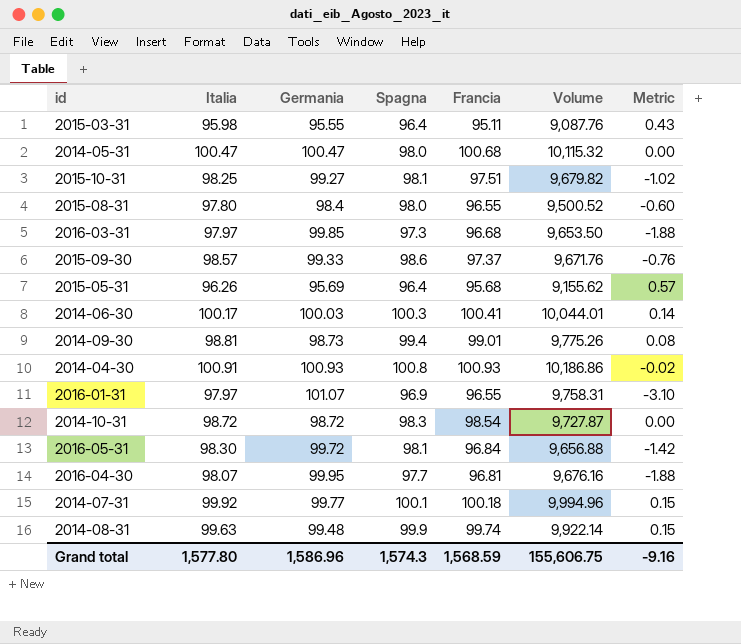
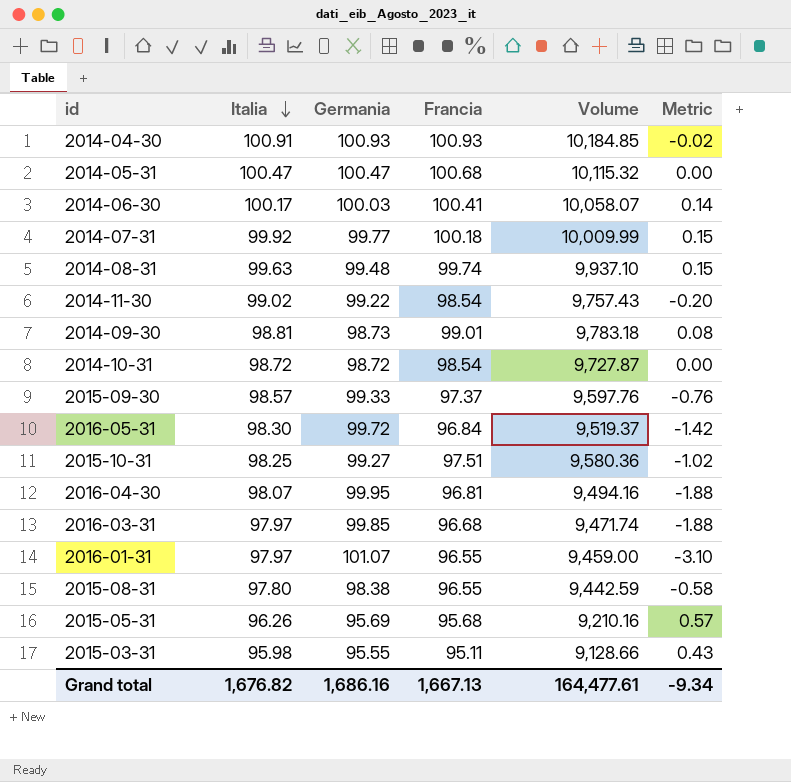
row order: none -> Italia descending
column Spagna | position: 4 -> none
column Volume | formula: [Germania] * [Francia] -> [Italia] * [Francia]
row 2014-11-30: none -> 99.02 | 99.22 | 98.54 | 9,757.43 | -0.20
2015-08-31 | Germania: 98.4 -> 98.38
2015-08-31 | Metric: -0.60 -> -0.58
Grand total | Italia: 1,577.80 -> 1,676.82
Grand total | Germania: 1,586.96 -> 1,686.16
Grand total | Francia: 1,568.59 -> 1,667.13
Grand total | Volume: 155,606.75 -> 164,477.61
Grand total | Metric: -9.16 -> -9.34

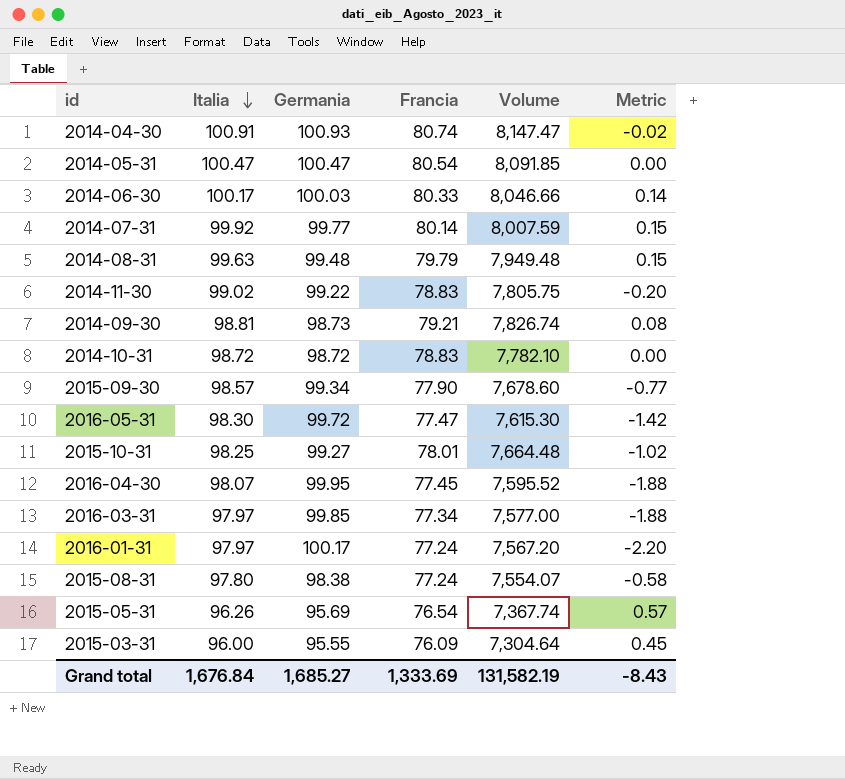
2014-04-30 | Francia: 100.93 -> 80.74
2014-04-30 | Volume: 10,184.85 -> 8,147.47
2014-05-31 | Francia: 100.68 -> 80.54
2014-05-31 | Volume: 10,115.32 -> 8,091.85
2014-06-30 | Francia: 100.41 -> 80.33
2014-06-30 | Volume: 10,058.07 -> 8,046.66
2014-07-31 | Francia: 100.18 -> 80.14
2014-07-31 | Volume: 10,009.99 -> 8,007.59
2014-08-31 | Francia: 99.74 -> 79.79
2014-08-31 | Volume: 9,937.10 -> 7,949.48
2014-11-30 | Francia: 98.54 -> 78.83
2014-11-30 | Volume: 9,757.43 -> 7,805.75
2014-09-30 | Francia: 99.01 -> 79.21
2014-09-30 | Volume: 9,783.18 -> 7,826.74
2014-10-31 | Francia: 98.54 -> 78.83
2014-10-31 | Volume: 9,727.87 -> 7,782.10
2015-09-30 | Germania: 99.33 -> 99.34
2015-09-30 | Francia: 97.37 -> 77.90
2015-09-30 | Volume: 9,597.76 -> 7,678.60
2015-09-30 | Metric: -0.76 -> -0.77
2016-05-31 | Francia: 96.84 -> 77.47
2016-05-31 | Volume: 9,519.37 -> 7,615.30
2015-10-31 | Francia: 97.51 -> 78.01
2015-10-31 | Volume: 9,580.36 -> 7,664.48
2016-04-30 | Francia: 96.81 -> 77.45
2016-04-30 | Volume: 9,494.16 -> 7,595.52
2016-03-31 | Francia: 96.68 -> 77.34
2016-03-31 | Volume: 9,471.74 -> 7,577.00
2016-01-31 | Germania: 101.07 -> 100.17
2016-01-31 | Francia: 96.55 -> 77.24
2016-01-31 | Volume: 9,459.00 -> 7,567.20
2016-01-31 | Metric: -3.10 -> -2.20
2015-08-31 | Francia: 96.55 -> 77.24
2015-08-31 | Volume: 9,442.59 -> 7,554.07
2015-05-31 | Francia: 95.68 -> 76.54
2015-05-31 | Volume: 9,210.16 -> 7,367.74
2015-03-31 | Italia: 95.98 -> 96.00
2015-03-31 | Francia: 95.11 -> 76.09
2015-03-31 | Volume: 9,128.66 -> 7,304.64
2015-03-31 | Metric: 0.43 -> 0.45
Grand total | Italia: 1,676.82 -> 1,676.84
Grand total | Germania: 1,686.16 -> 1,685.27
Grand total | Francia: 1,667.13 -> 1,333.69
Grand total | Volume: 164,477.61 -> 131,582.19
Grand total | Metric: -9.34 -> -8.43

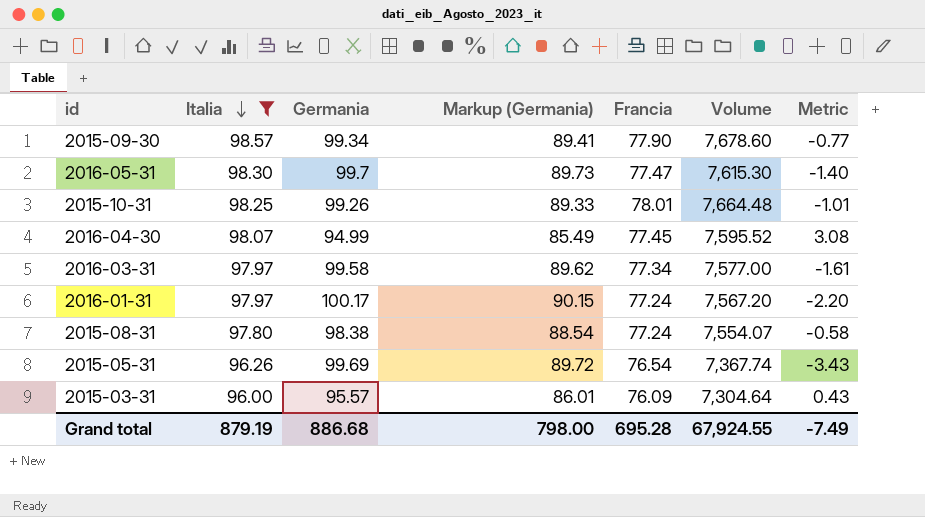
filter: none -> Italia <= 98.57
column Markup (Germania) | formula: none -> [Germania] * 0.9
2016-05-31 | Germania: 99.72 -> 99.7
2016-05-31 | Metric: -1.42 -> -1.40
2015-10-31 | Germania: 99.27 -> 99.26
2015-10-31 | Metric: -1.02 -> -1.01
2016-04-30 | Germania: 99.95 -> 94.99
2016-04-30 | Metric: -1.88 -> 3.08
2016-03-31 | Germania: 99.85 -> 99.58
2016-03-31 | Metric: -1.88 -> -1.61
2015-05-31 | Germania: 95.69 -> 99.69
2015-05-31 | Metric: 0.57 -> -3.43
2015-03-31 | Germania: 95.55 -> 95.57
2015-03-31 | Metric: 0.45 -> 0.43
Grand total | Italia: 1,676.84 -> 879.19
Grand total | Germania: 1,685.27 -> 886.68
Grand total | Francia: 1,333.69 -> 695.28
Grand total | Volume: 131,582.19 -> 67,924.55
Grand total | Metric: -8.43 -> -7.49

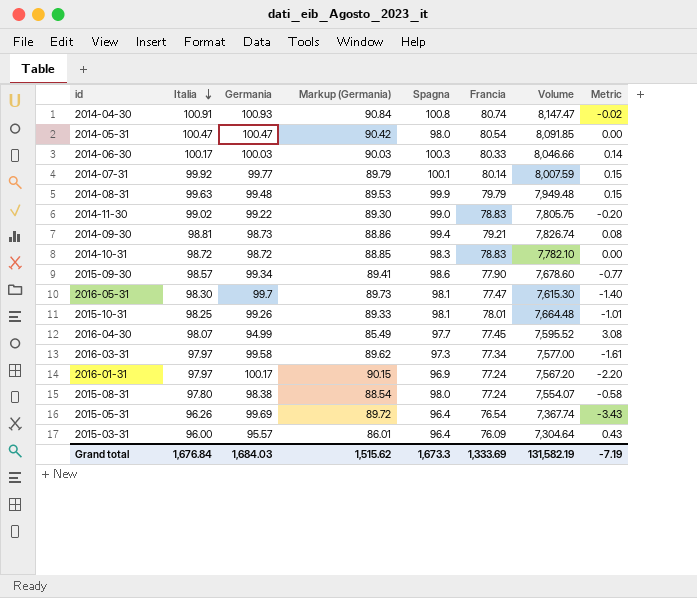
filter: Italia <= 98.57 -> none
column Spagna | position: none -> 5
Grand total | Italia: 879.19 -> 1,676.84
Grand total | Germania: 886.68 -> 1,684.03
Grand total | Markup (Germania): 798.00 -> 1,515.62
Grand total | Francia: 695.28 -> 1,333.69
Grand total | Volume: 67,924.55 -> 131,582.19
Grand total | Metric: -7.49 -> -7.19

